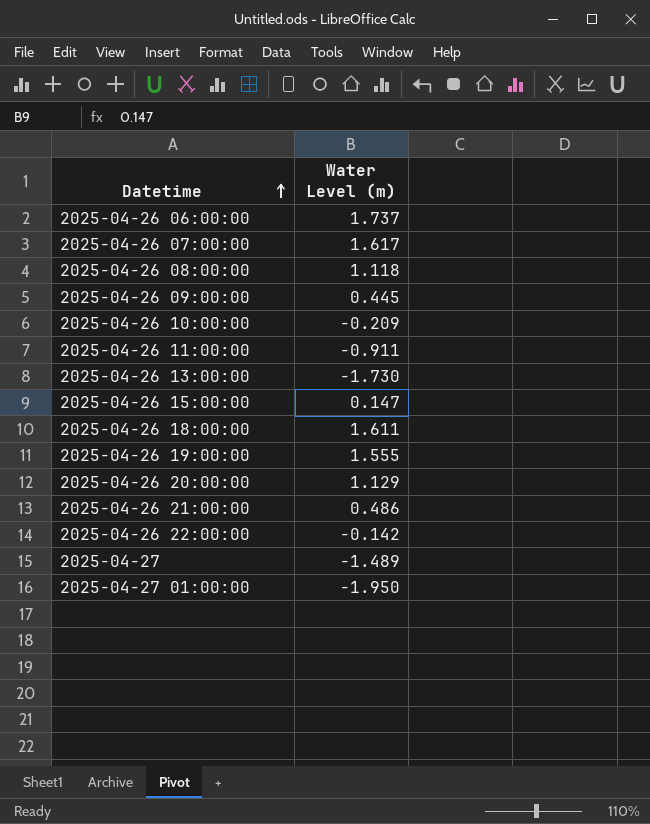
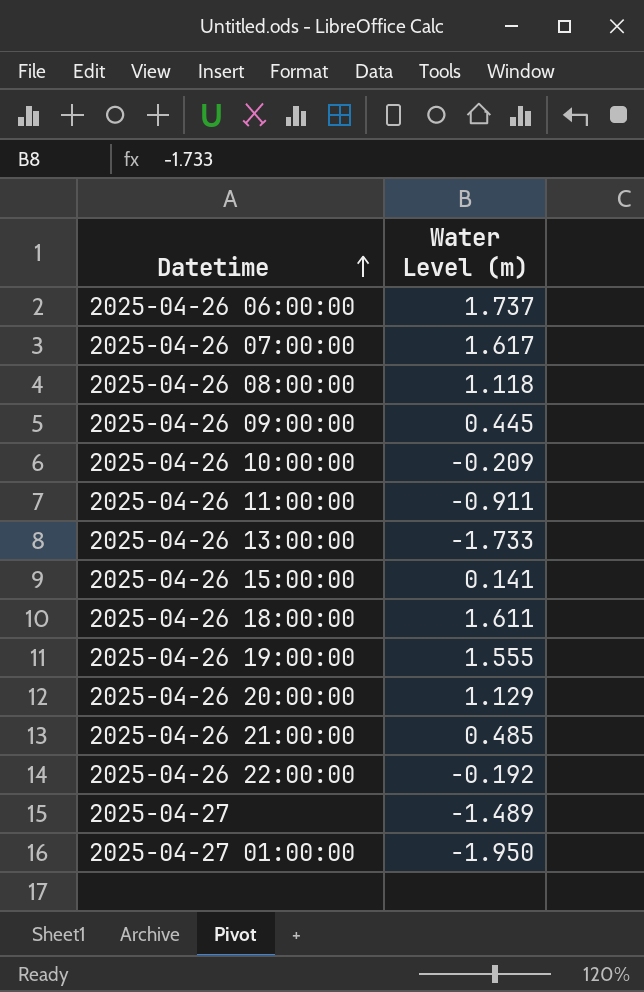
2025-04-26 13:00:00 | Water Level (m): -1.730 -> -1.733
2025-04-26 15:00:00 | Water Level (m): 0.147 -> 0.141
2025-04-26 21:00:00 | Water Level (m): 0.486 -> 0.485
2025-04-26 22:00:00 | Water Level (m): -0.142 -> -0.192

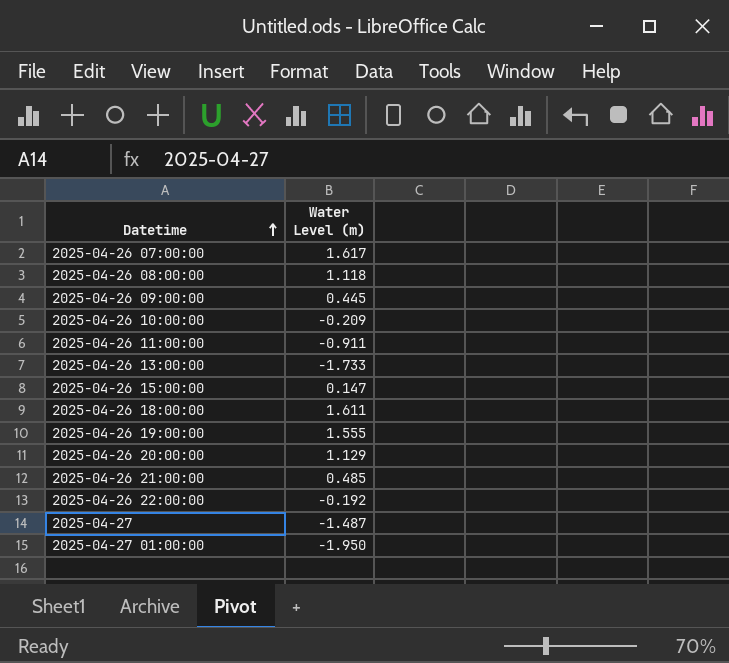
row 2025-04-26 06:00:00: 1.737 -> none
2025-04-26 15:00:00 | Water Level (m): 0.141 -> 0.147
2025-04-27 | Water Level (m): -1.489 -> -1.487

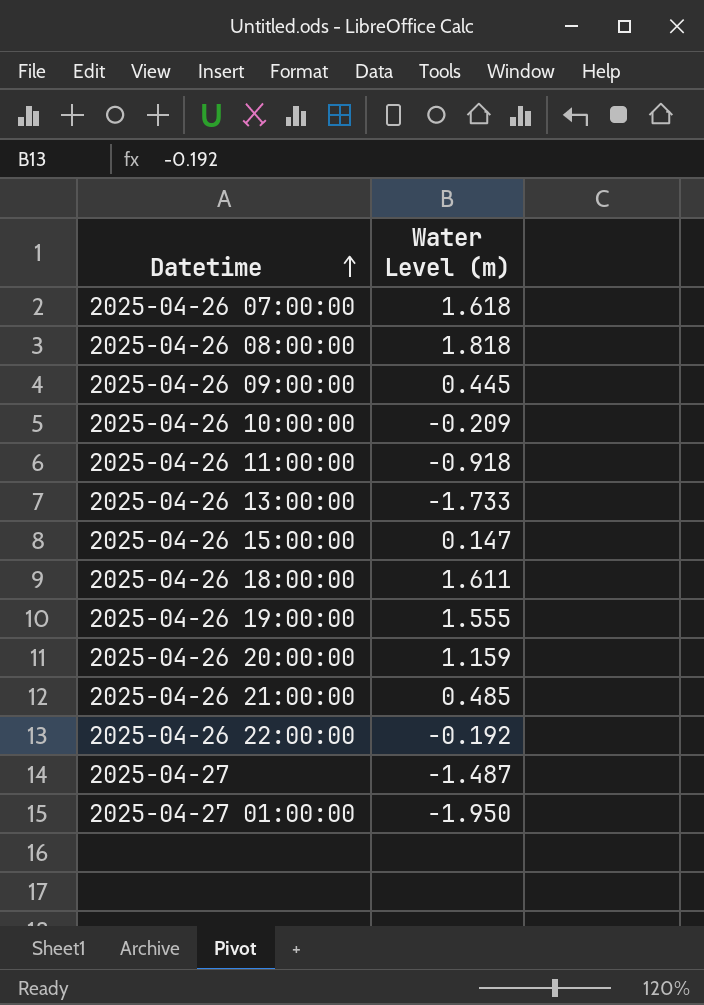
2025-04-26 07:00:00 | Water Level (m): 1.617 -> 1.618
2025-04-26 08:00:00 | Water Level (m): 1.118 -> 1.818
2025-04-26 11:00:00 | Water Level (m): -0.911 -> -0.918
2025-04-26 20:00:00 | Water Level (m): 1.129 -> 1.159

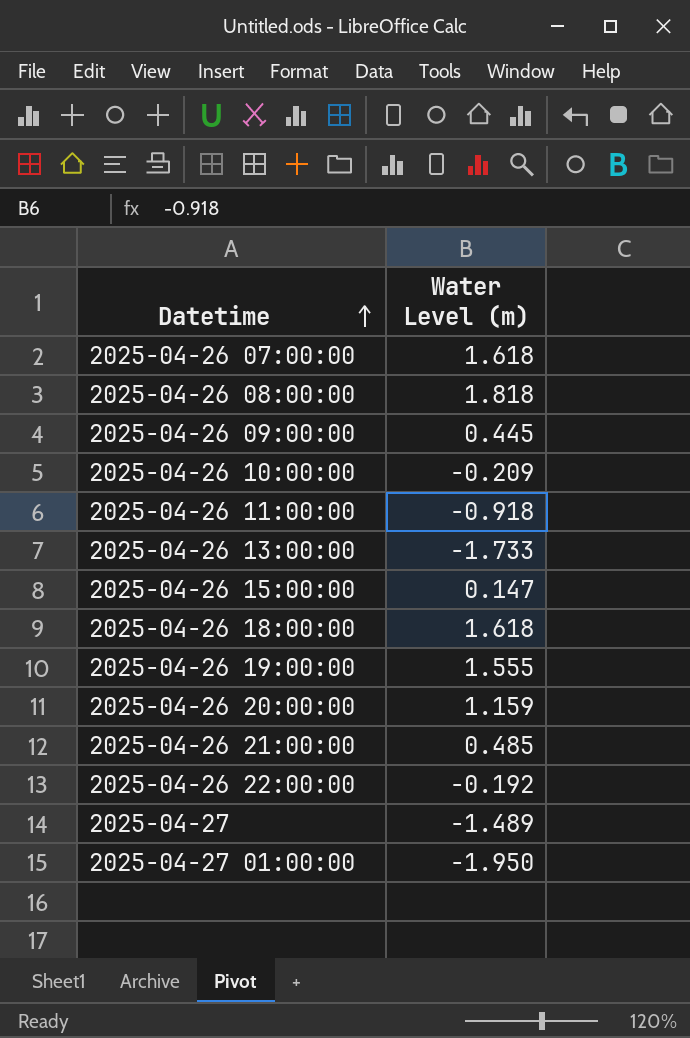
2025-04-26 18:00:00 | Water Level (m): 1.611 -> 1.618
2025-04-27 | Water Level (m): -1.487 -> -1.489

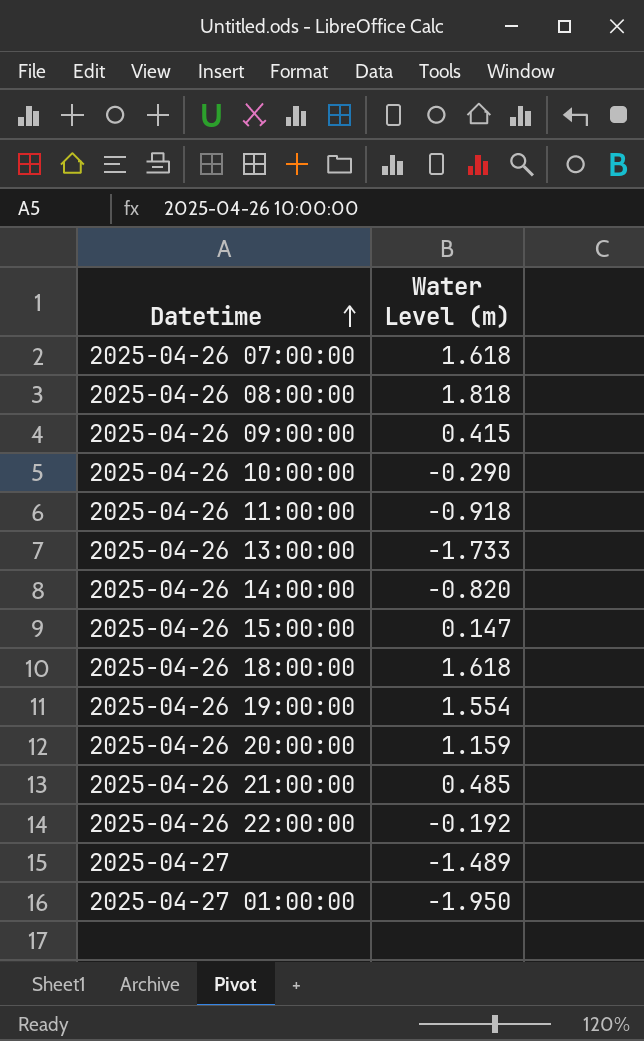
2025-04-26 09:00:00 | Water Level (m): 0.445 -> 0.415
2025-04-26 10:00:00 | Water Level (m): -0.209 -> -0.290
row 2025-04-26 14:00:00: none -> -0.820
2025-04-26 19:00:00 | Water Level (m): 1.555 -> 1.554

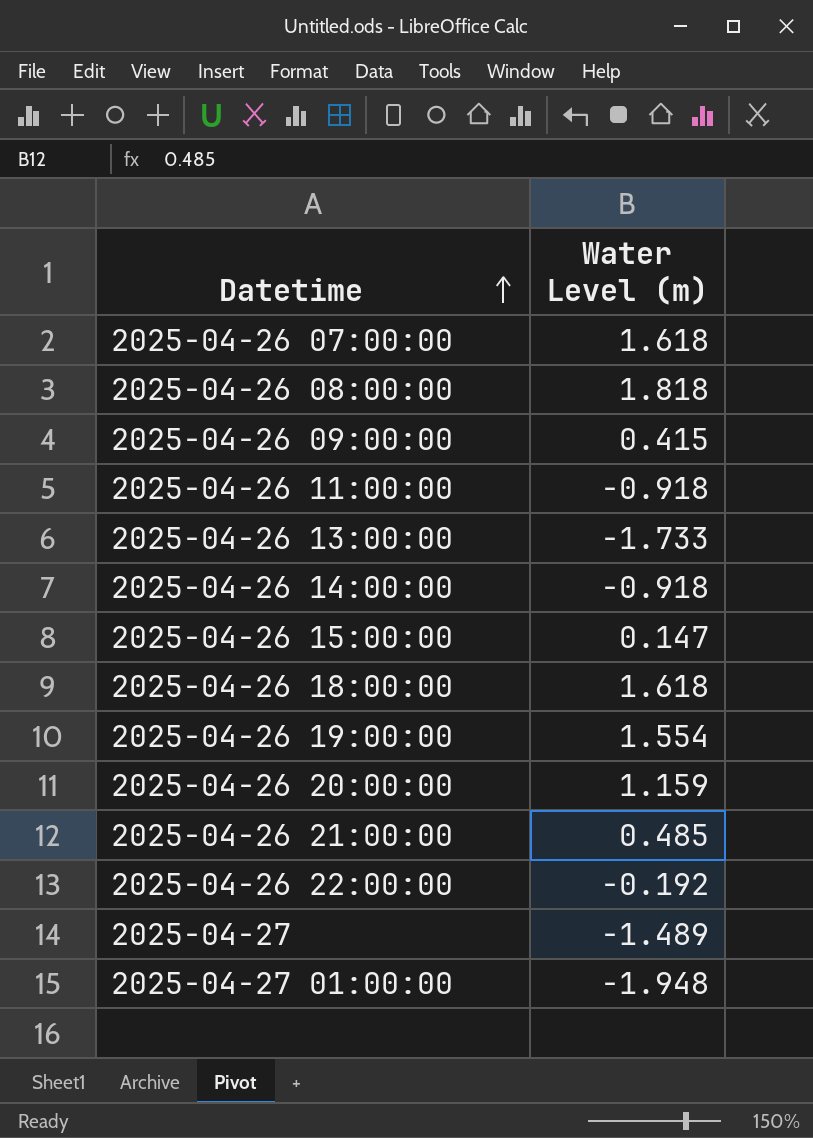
row 2025-04-26 10:00:00: -0.290 -> none
2025-04-26 14:00:00 | Water Level (m): -0.820 -> -0.918
2025-04-27 01:00:00 | Water Level (m): -1.950 -> -1.948

